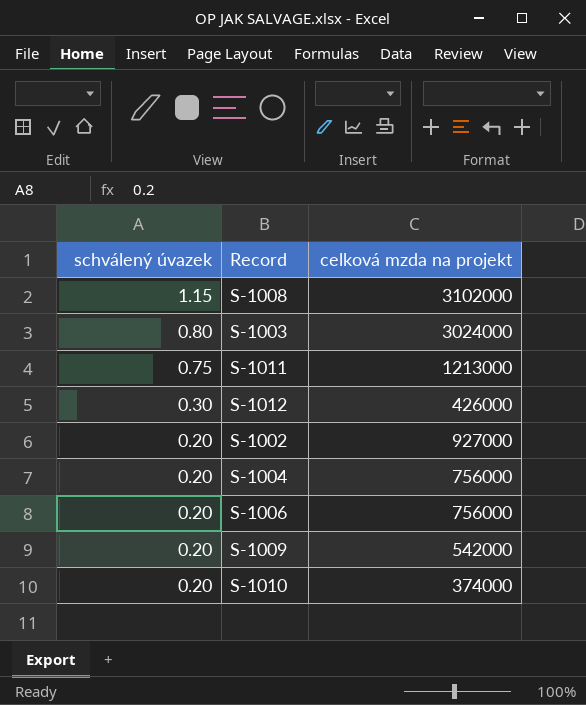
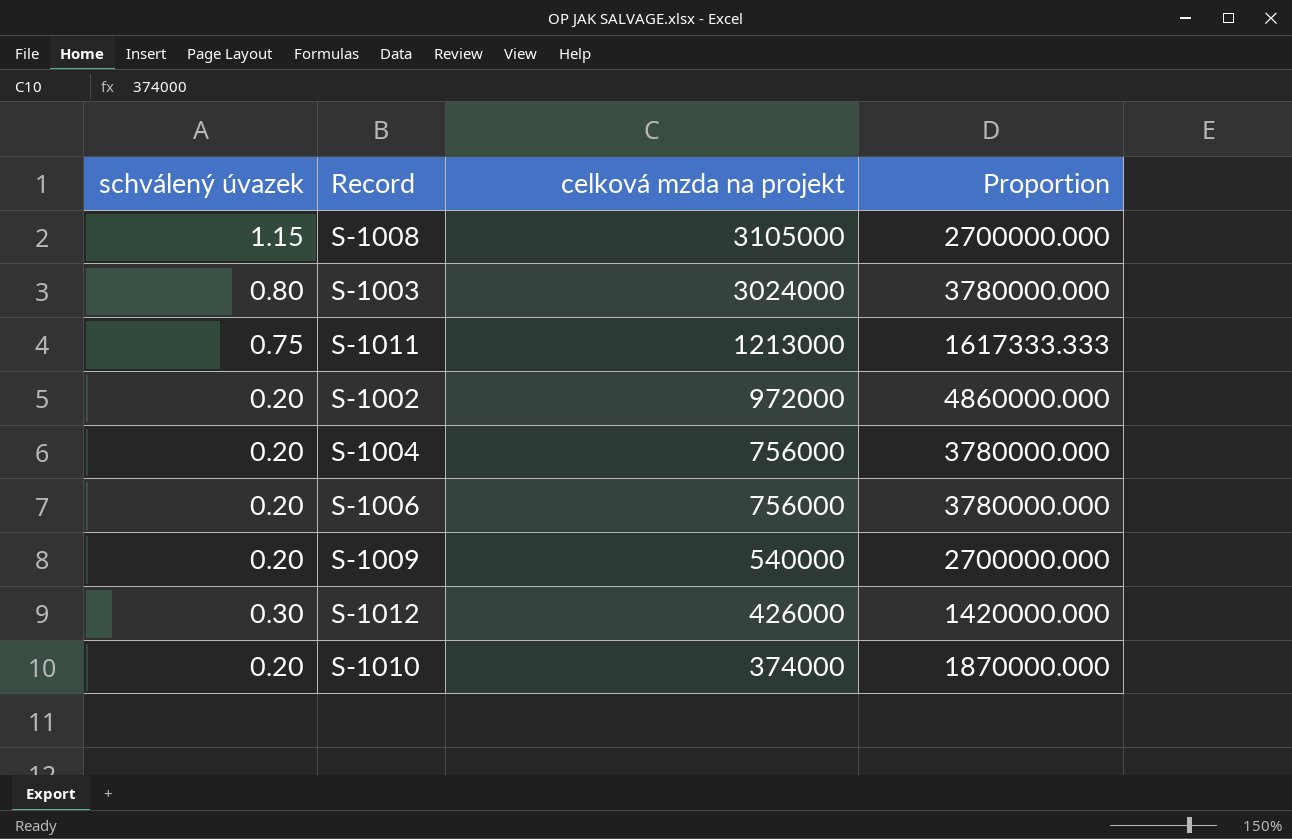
row order: schválený úvazek descending -> celková mzda na projekt descending
column Proportion | formula: none -> [celková mzda na projekt] / [schválený úvazek]
S-1008 | celková mzda na projekt: 3102000 -> 3105000
S-1002 | celková mzda na projekt: 927000 -> 972000
S-1009 | celková mzda na projekt: 542000 -> 540000

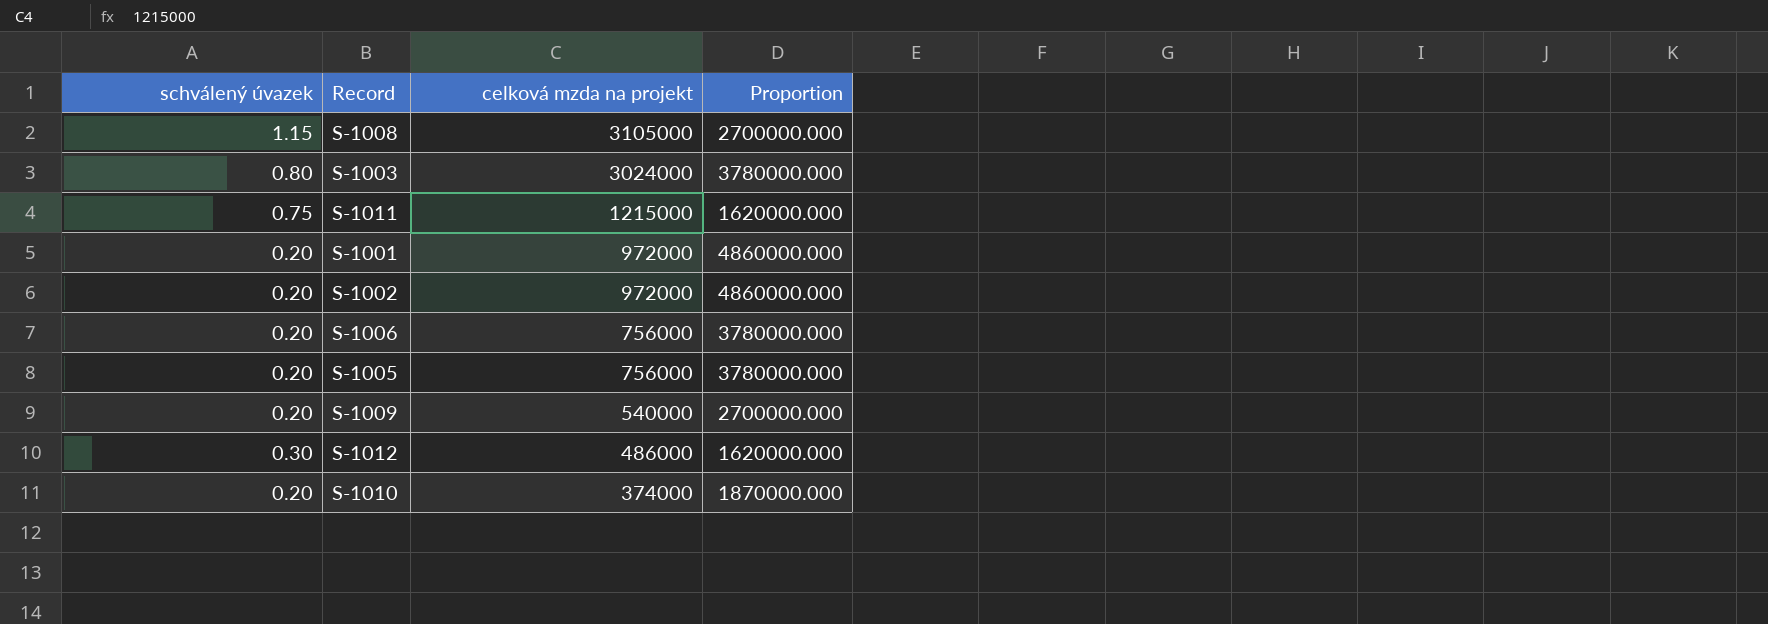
row S-1004: 0.20 | 756000 | 3780000.000 -> none
S-1011 | celková mzda na projekt: 1213000 -> 1215000
S-1011 | Proportion: 1617333.333 -> 1620000.000
row S-1001: none -> 0.20 | 972000 | 4860000.000
row S-1005: none -> 0.20 | 756000 | 3780000.000
S-1012 | celková mzda na projekt: 426000 -> 486000
S-1012 | Proportion: 1420000.000 -> 1620000.000

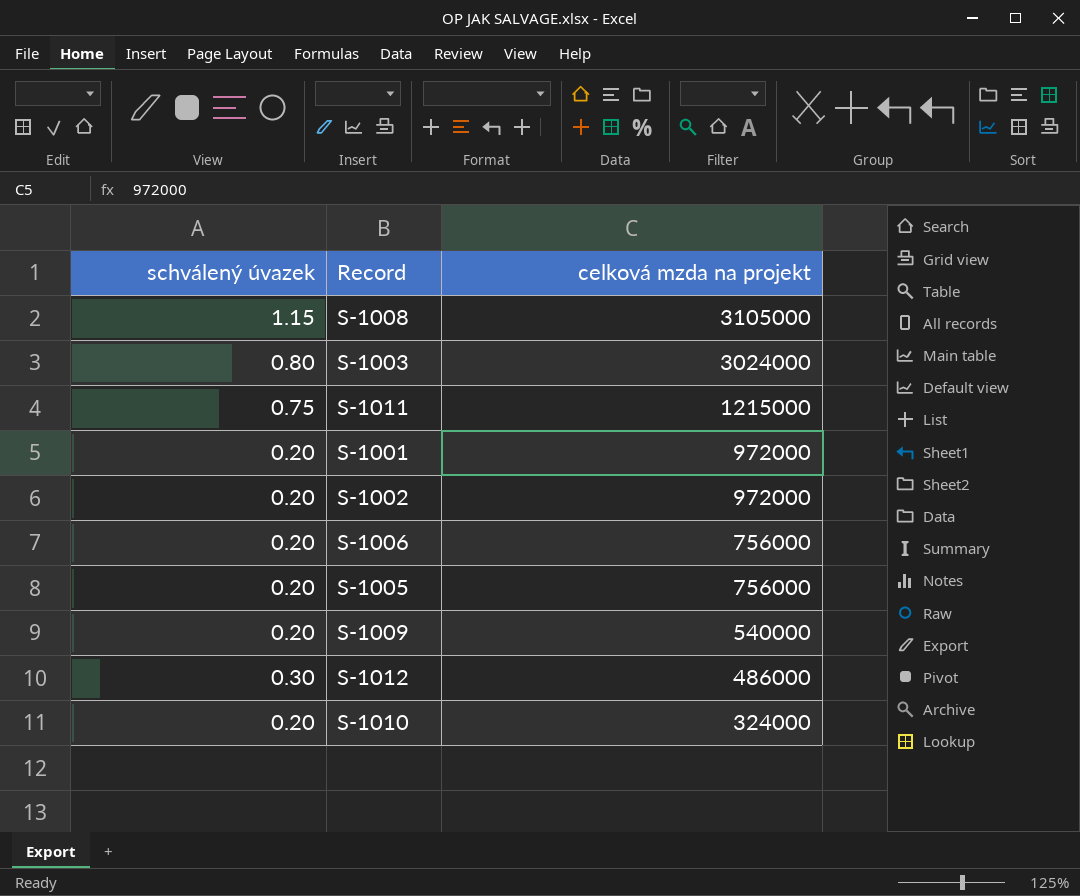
column Proportion | formula: [celková mzda na projekt] / [schválený úvazek] -> none
S-1010 | celková mzda na projekt: 374000 -> 324000

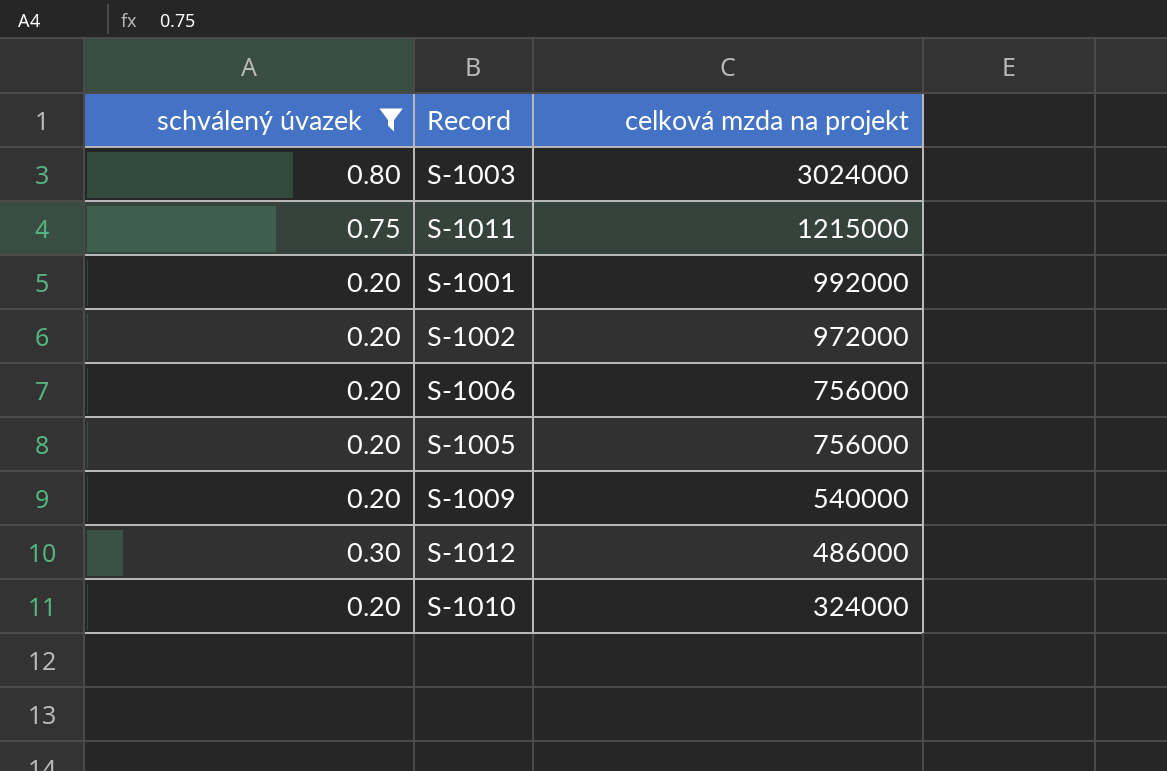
filter: none -> schválený úvazek != 1.15
S-1001 | celková mzda na projekt: 972000 -> 992000

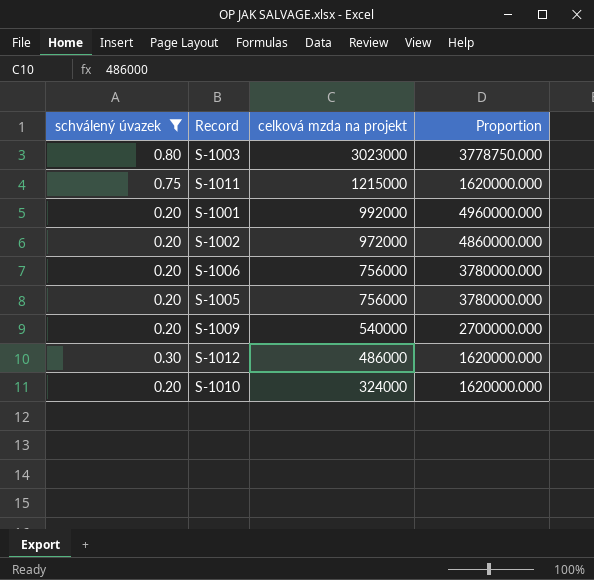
column Proportion | formula: none -> [celková mzda na projekt] / [schválený úvazek]
S-1003 | celková mzda na projekt: 3024000 -> 3023000

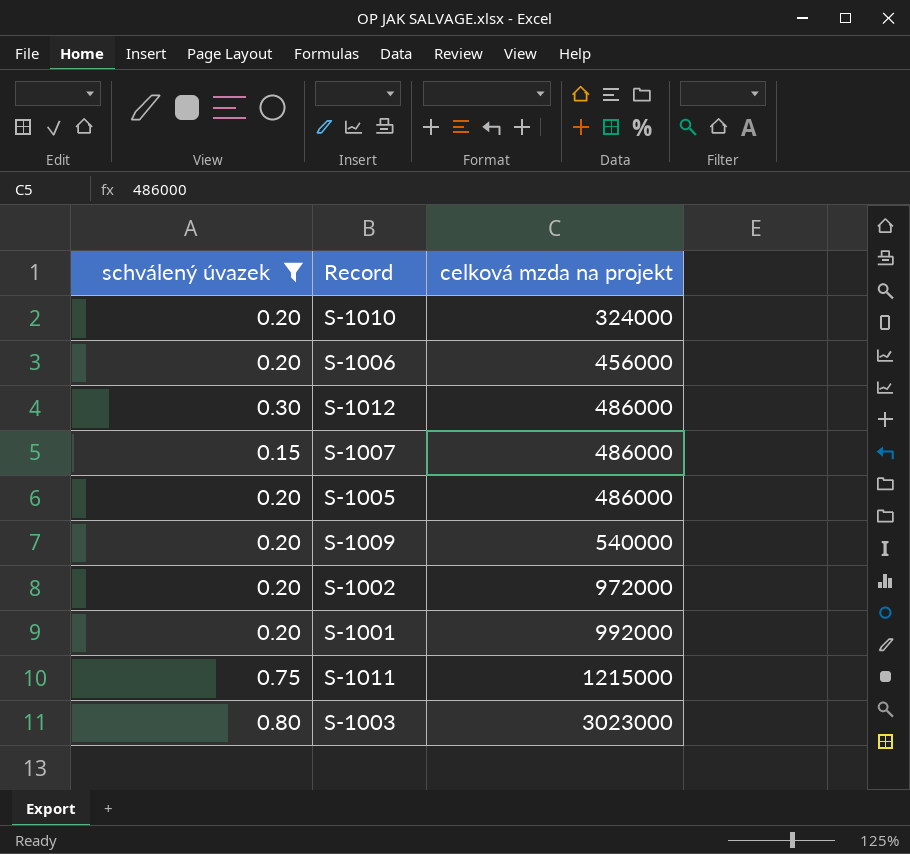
row order: celková mzda na projekt descending -> celková mzda na projekt ascending
column Proportion | formula: [celková mzda na projekt] / [schválený úvazek] -> none
S-1006 | celková mzda na projekt: 756000 -> 456000
row S-1007: none -> 0.15 | 486000
S-1005 | celková mzda na projekt: 756000 -> 486000

